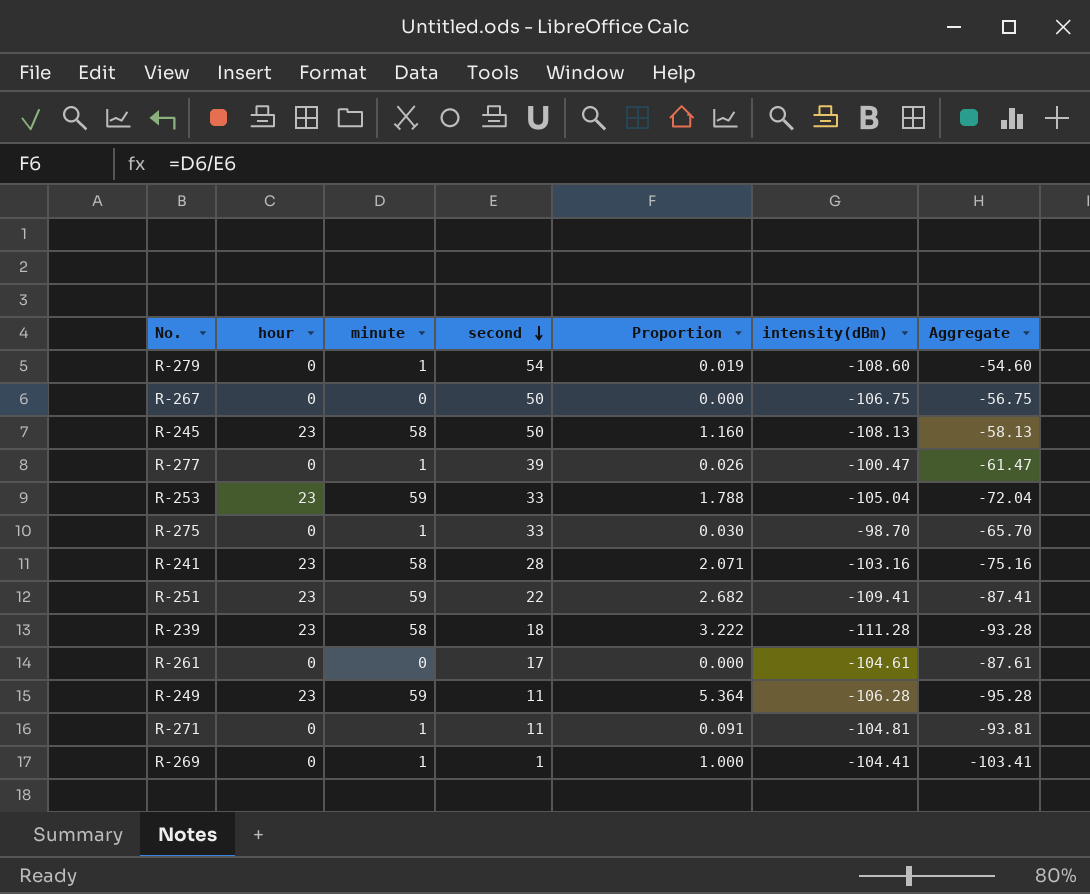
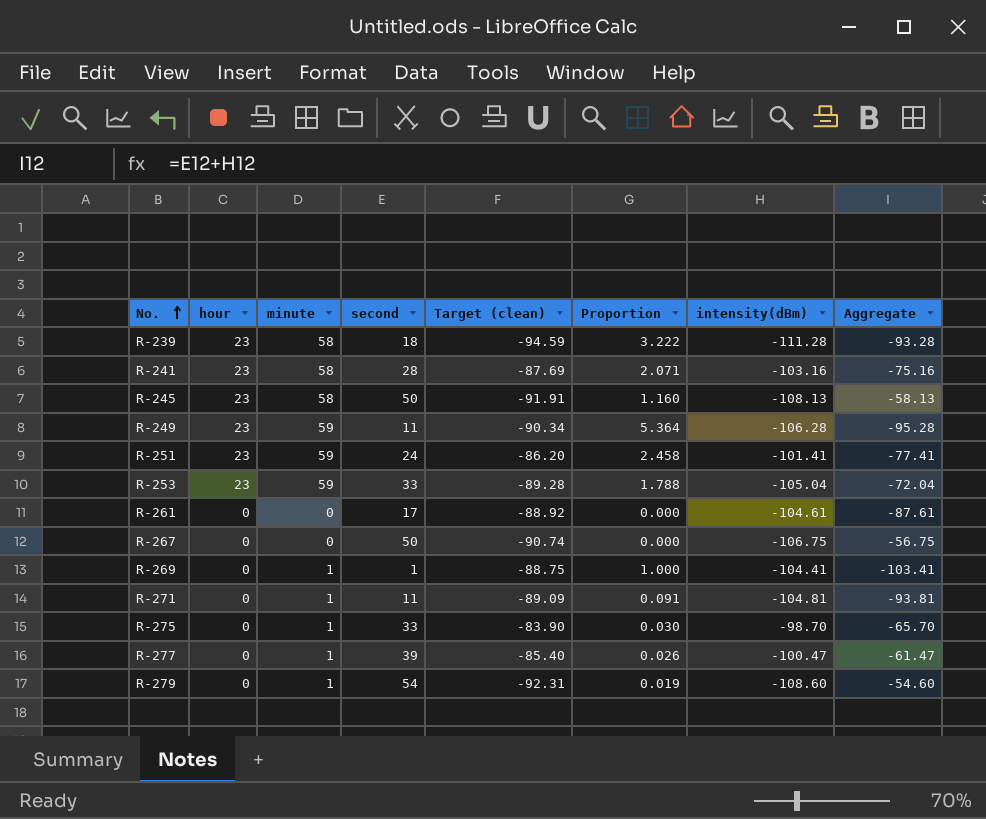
row order: second descending -> No. ascending
column Target (clean) | formula: none -> [intensity(dBm)] * 0.85
R-251 | second: 22 -> 24
R-251 | Proportion: 2.682 -> 2.458
R-251 | intensity(dBm): -109.41 -> -101.41
R-251 | Aggregate: -87.41 -> -77.41

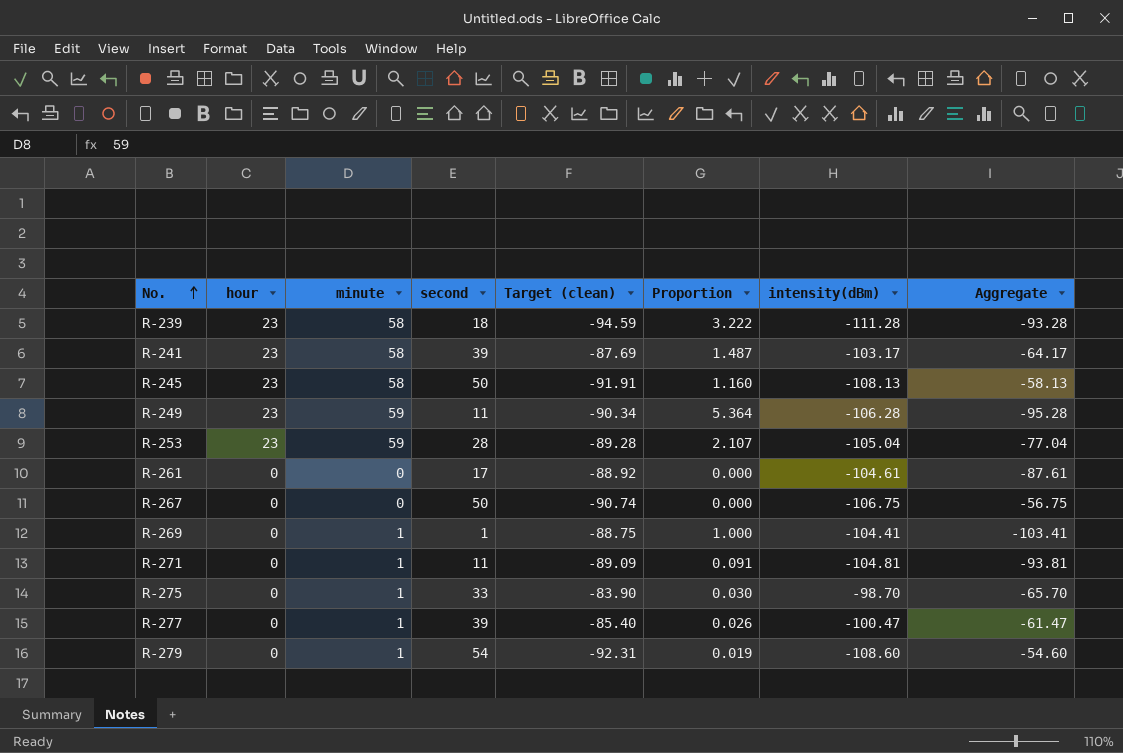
row R-251: 23 | 59 | 24 | -86.20 | 2.458 | -101.41 | -77.41 -> none
R-241 | second: 28 -> 39
R-241 | Proportion: 2.071 -> 1.487
R-241 | intensity(dBm): -103.16 -> -103.17
R-241 | Aggregate: -75.16 -> -64.17
R-253 | second: 33 -> 28
R-253 | Proportion: 1.788 -> 2.107
R-253 | Aggregate: -72.04 -> -77.04

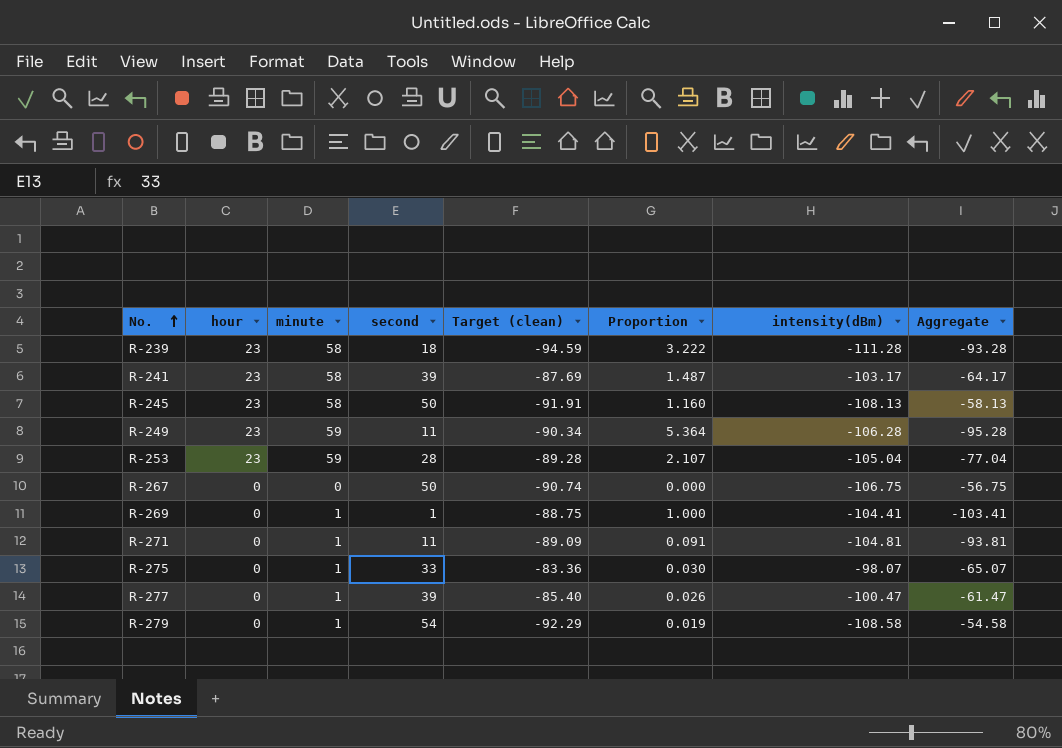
row R-261: 0 | 0 | 17 | -88.92 | 0.000 | -104.61 | -87.61 -> none
R-275 | Target (clean): -83.90 -> -83.36
R-275 | intensity(dBm): -98.70 -> -98.07
R-275 | Aggregate: -65.70 -> -65.07
R-279 | Target (clean): -92.31 -> -92.29
R-279 | intensity(dBm): -108.60 -> -108.58
R-279 | Aggregate: -54.60 -> -54.58

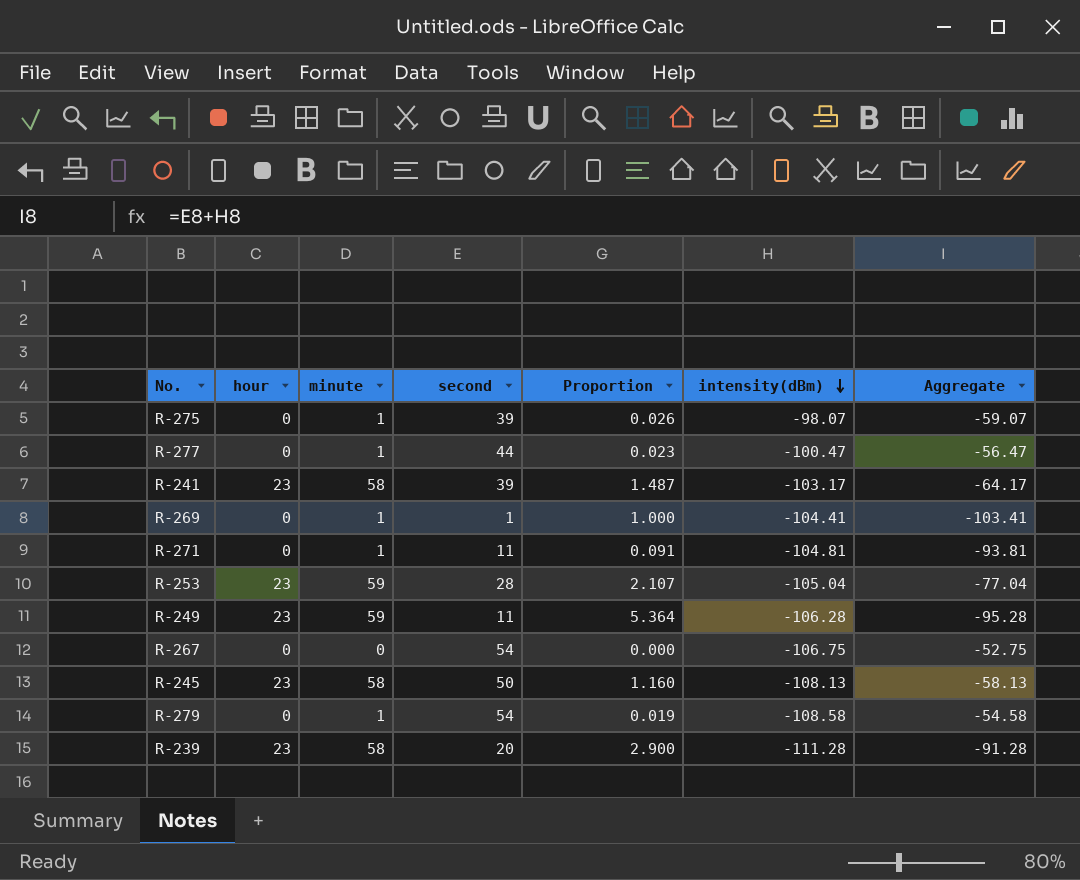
row order: No. ascending -> intensity(dBm) descending
column Target (clean) | formula: [intensity(dBm)] * 0.85 -> none
R-275 | second: 33 -> 39
R-275 | Proportion: 0.030 -> 0.026
R-275 | Aggregate: -65.07 -> -59.07
R-277 | second: 39 -> 44
R-277 | Proportion: 0.026 -> 0.023
R-277 | Aggregate: -61.47 -> -56.47
R-267 | second: 50 -> 54
R-267 | Aggregate: -56.75 -> -52.75
R-239 | second: 18 -> 20
R-239 | Proportion: 3.222 -> 2.900
R-239 | Aggregate: -93.28 -> -91.28

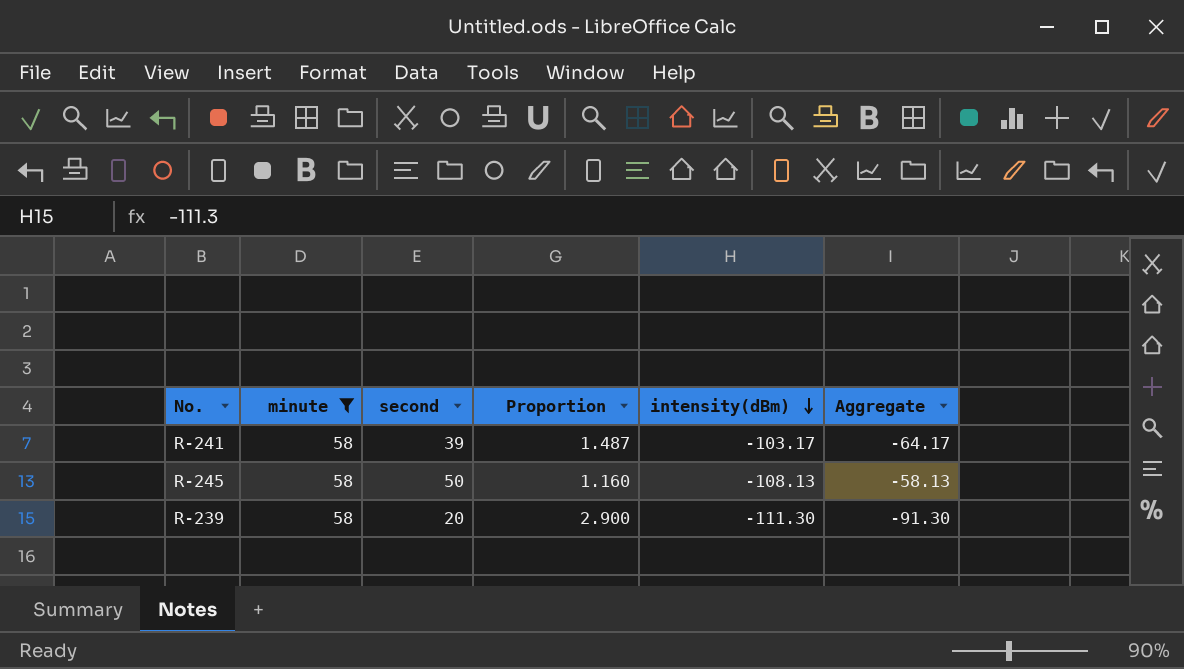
filter: none -> minute = 58
column hour | position: 2 -> none
R-239 | intensity(dBm): -111.28 -> -111.30
R-239 | Aggregate: -91.28 -> -91.30

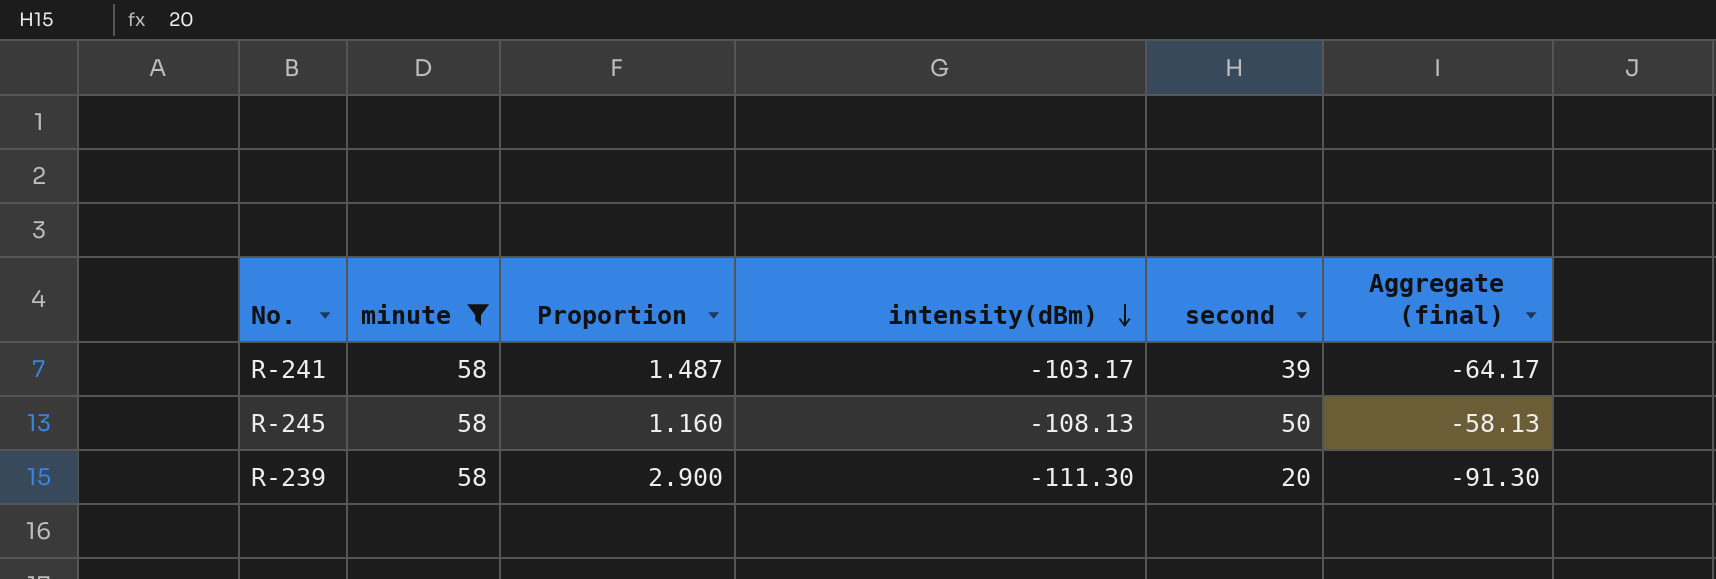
column second | position: 3 -> 5
column name: Aggregate -> Aggregate (final)

